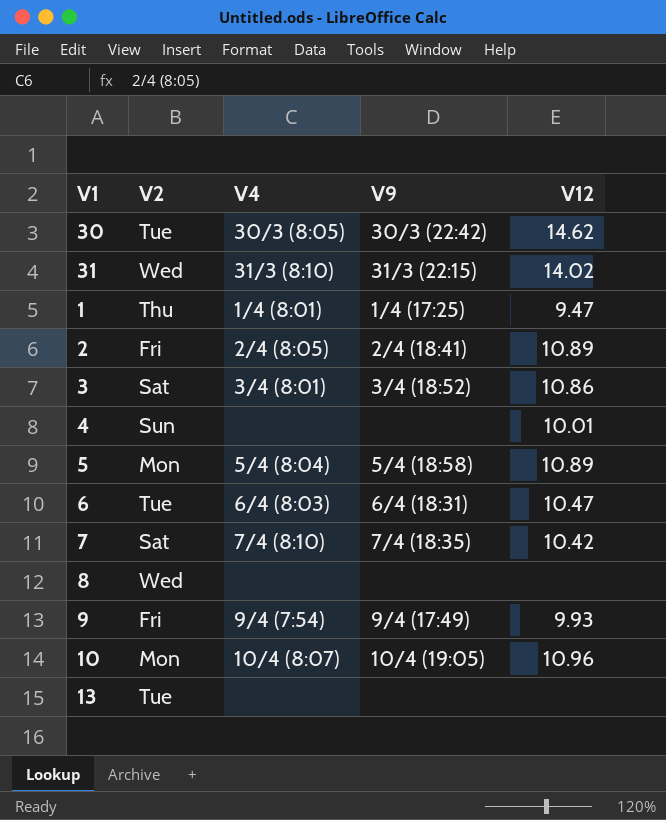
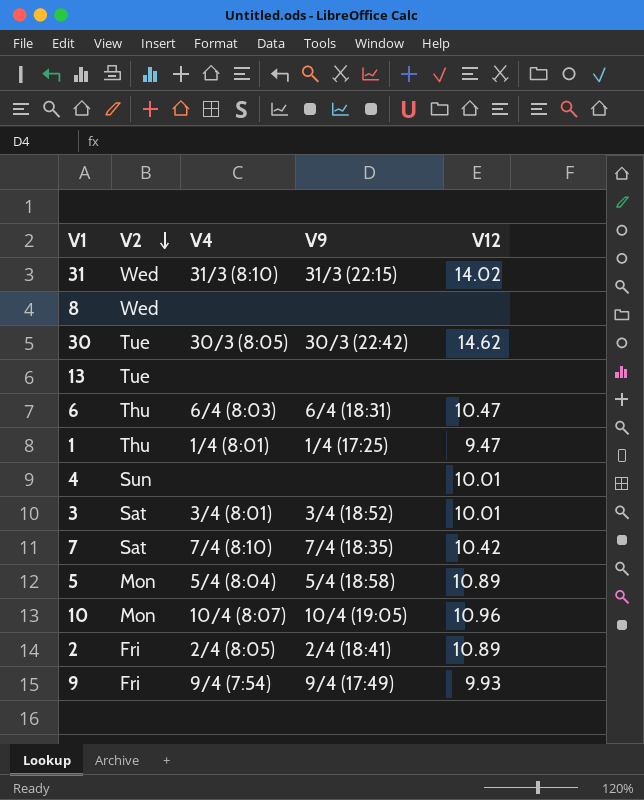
row order: none -> V2 descending
6 | V2: Tue -> Thu
3 | V12: 10.86 -> 10.01

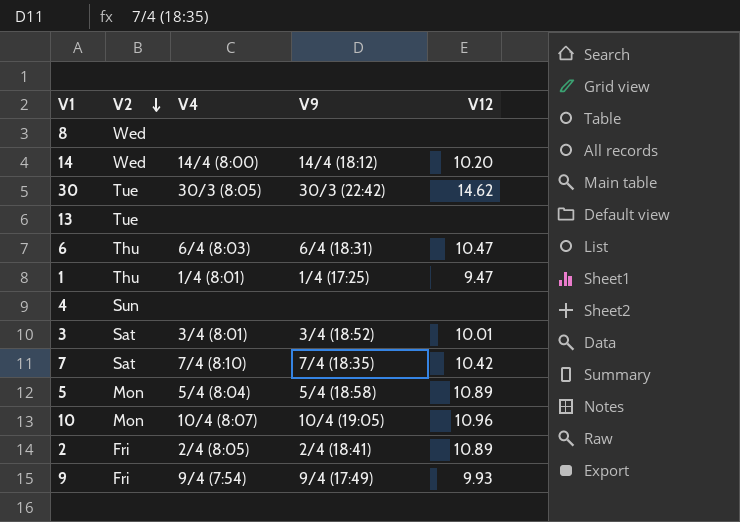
row 31: Wed | 31/3 (8:10) | 31/3 (22:15) | 14.02 -> none
row 14: none -> Wed | 14/4 (8:00) | 14/4 (18:12) | 10.20
4 | V12: 10.01 -> none

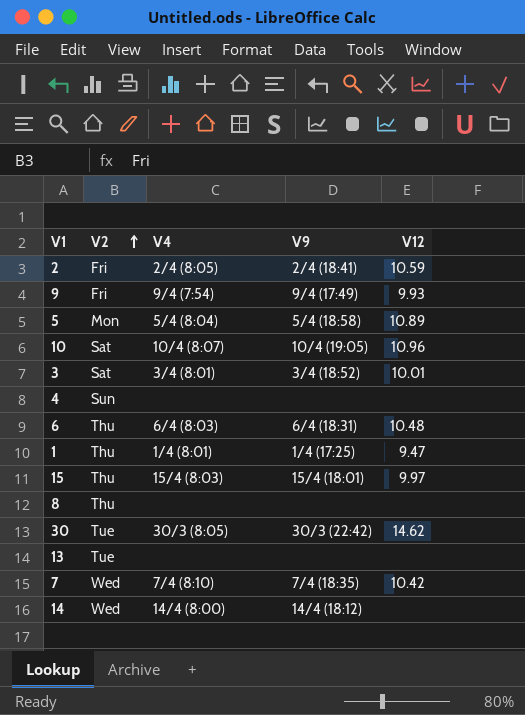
row order: V2 descending -> V2 ascending
2 | V12: 10.89 -> 10.59
10 | V2: Mon -> Sat
6 | V12: 10.47 -> 10.48
row 15: none -> Thu | 15/4 (8:03) | 15/4 (18:01) | 9.97
8 | V2: Wed -> Thu
7 | V2: Sat -> Wed
14 | V12: 10.20 -> none

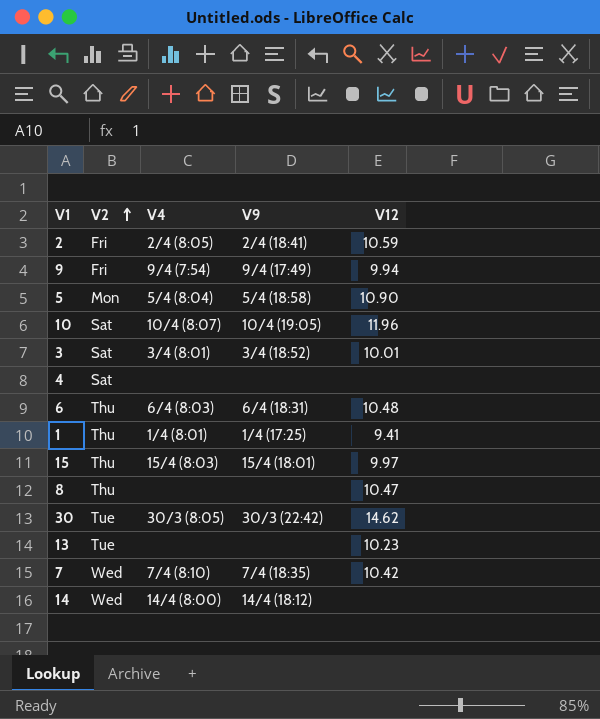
9 | V12: 9.93 -> 9.94
5 | V12: 10.89 -> 10.90
10 | V12: 10.96 -> 11.96
4 | V2: Sun -> Sat
1 | V12: 9.47 -> 9.41
8 | V12: none -> 10.47
13 | V12: none -> 10.23

